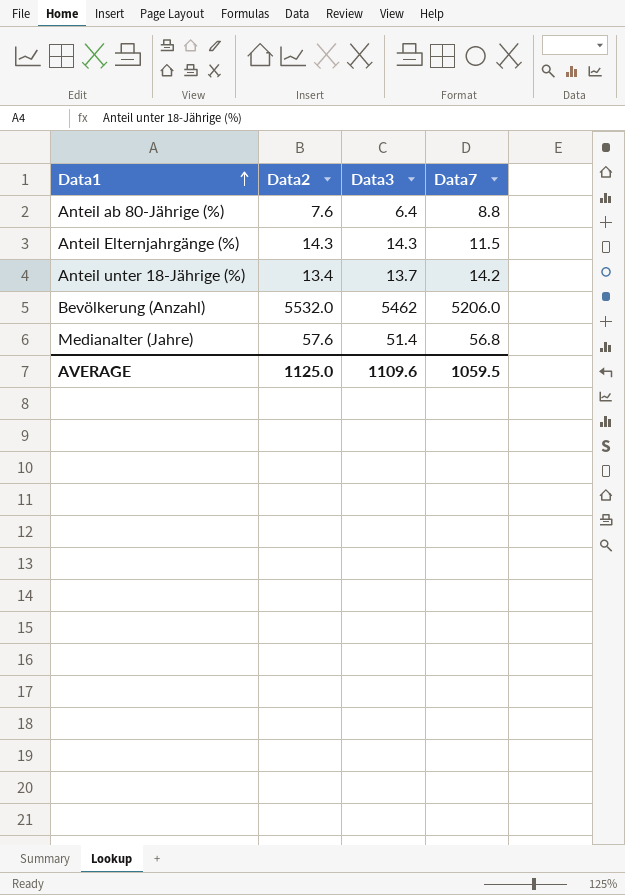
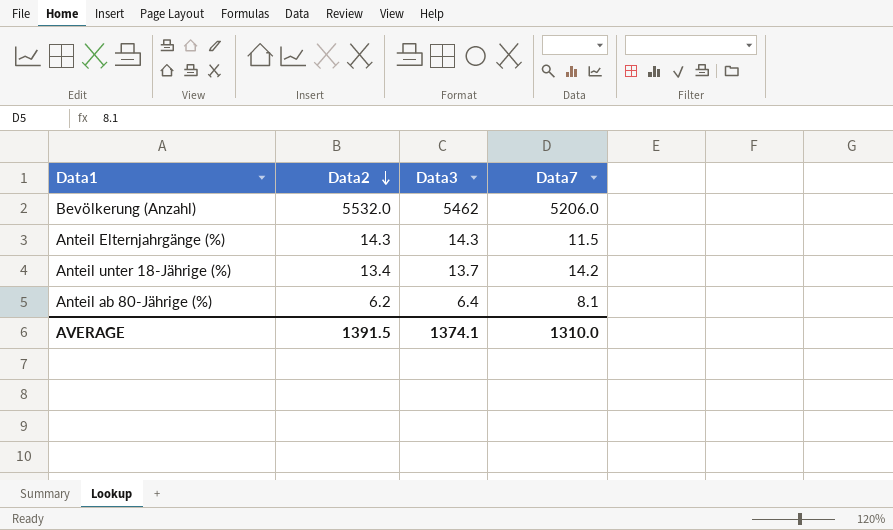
row order: Data1 ascending -> Data2 descending
row Medianalter (Jahre): 57.6 | 51.4 | 56.8 -> none
Anteil ab 80-Jährige (%) | Data2: 7.6 -> 6.2
Anteil ab 80-Jährige (%) | Data7: 8.8 -> 8.1
AVERAGE | Data2: 1125.0 -> 1391.5
AVERAGE | Data3: 1109.6 -> 1374.1
AVERAGE | Data7: 1059.5 -> 1310.0

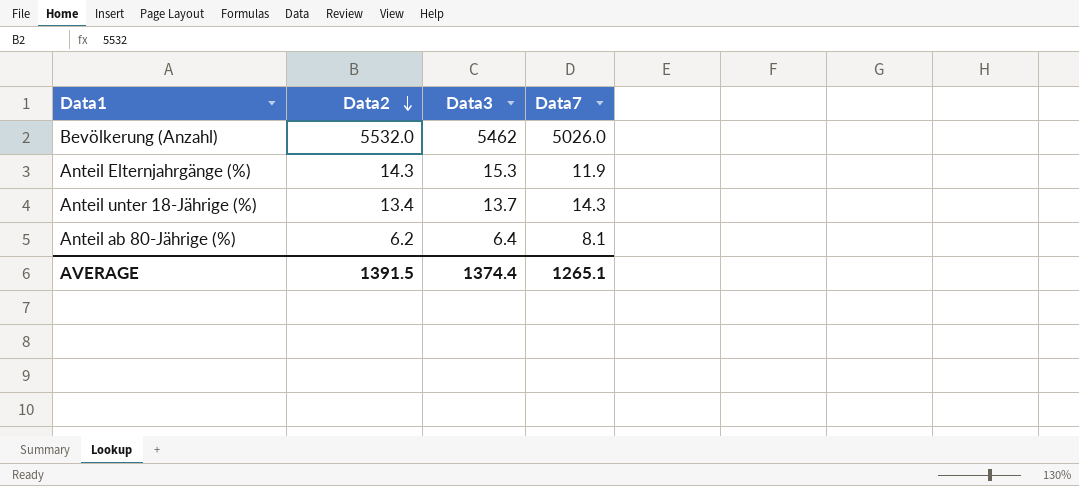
Bevölkerung (Anzahl) | Data7: 5206.0 -> 5026.0
Anteil Elternjahrgänge (%) | Data3: 14.3 -> 15.3
Anteil Elternjahrgänge (%) | Data7: 11.5 -> 11.9
Anteil unter 18-Jährige (%) | Data7: 14.2 -> 14.3
AVERAGE | Data3: 1374.1 -> 1374.4
AVERAGE | Data7: 1310.0 -> 1265.1

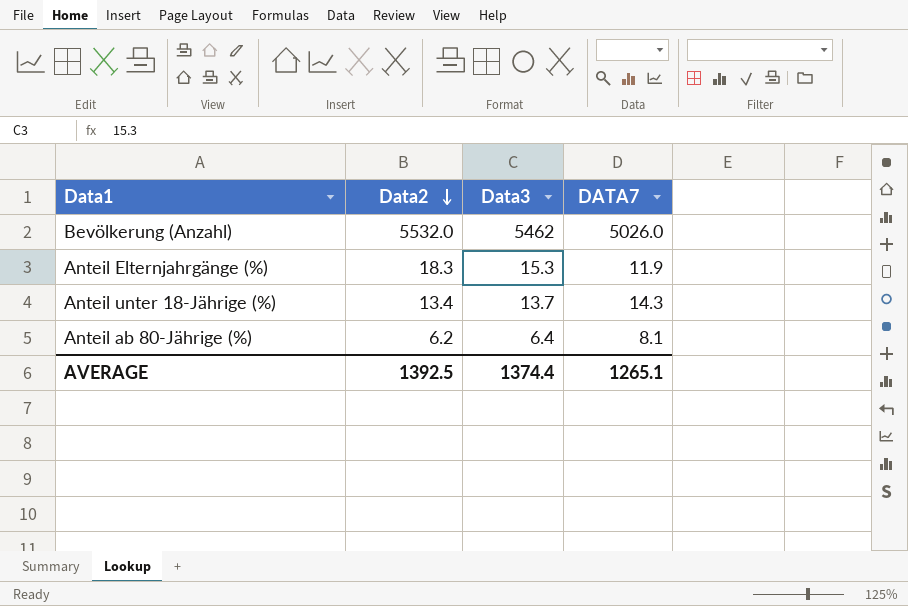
column name: Data7 -> DATA7
Anteil Elternjahrgänge (%) | Data2: 14.3 -> 18.3
AVERAGE | Data2: 1391.5 -> 1392.5

